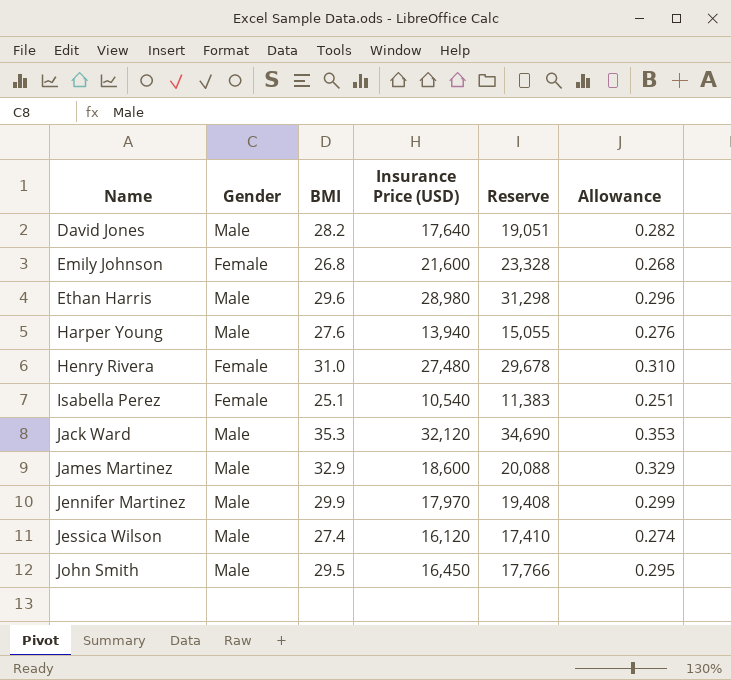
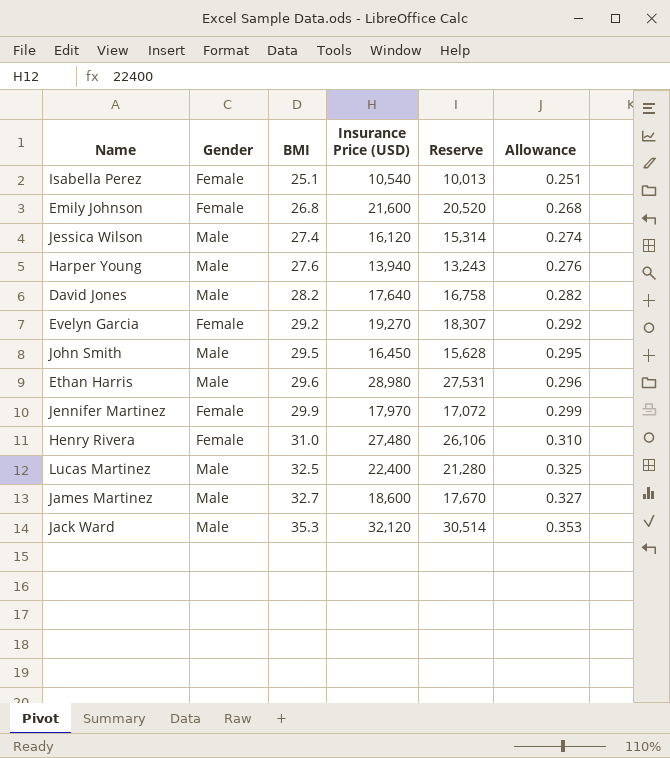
row order: Name ascending -> BMI ascending
column Reserve | formula: [Insurance Price (USD)] * 1.08 -> [Insurance Price (USD)] * 0.95
row Evelyn Garcia: none -> Female | 29.2 | 19,270 | 18,307 | 0.292
Jennifer Martinez | Gender: Male -> Female
row Lucas Martinez: none -> Male | 32.5 | 22,400 | 21,280 | 0.325
James Martinez | BMI: 32.9 -> 32.7
James Martinez | Allowance: 0.329 -> 0.327

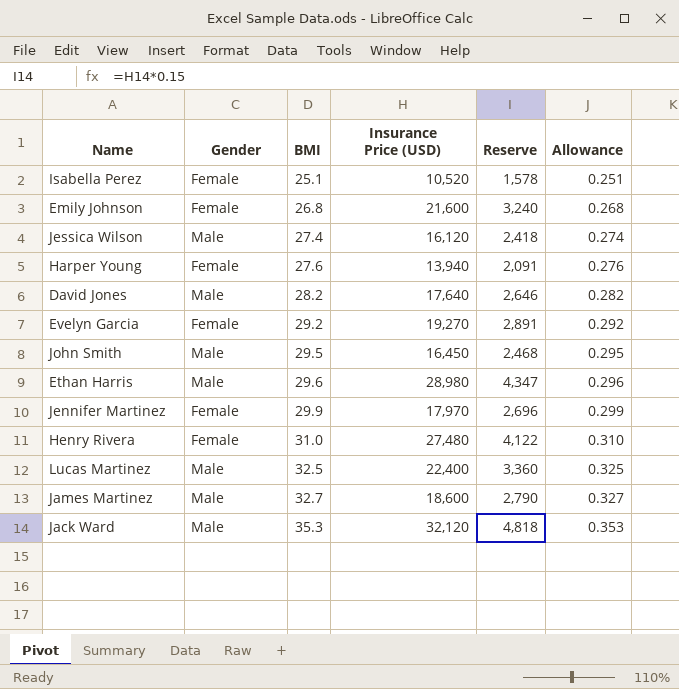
column Reserve | formula: [Insurance Price (USD)] * 0.95 -> [Insurance Price (USD)] * 0.15
Isabella Perez | Insurance Price (USD): 10,540 -> 10,520
Harper Young | Gender: Male -> Female

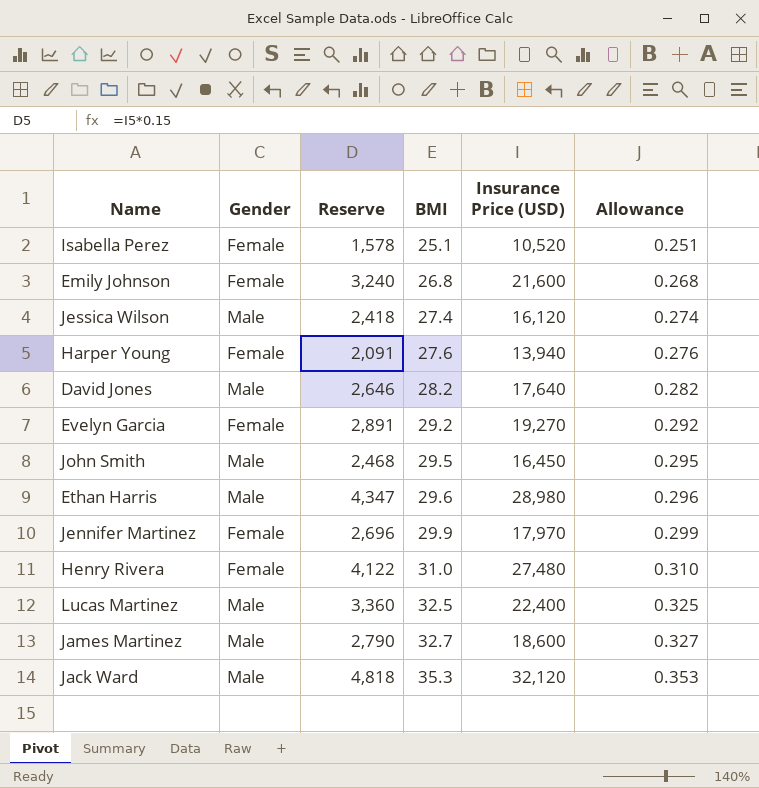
column Reserve | position: 5 -> 3

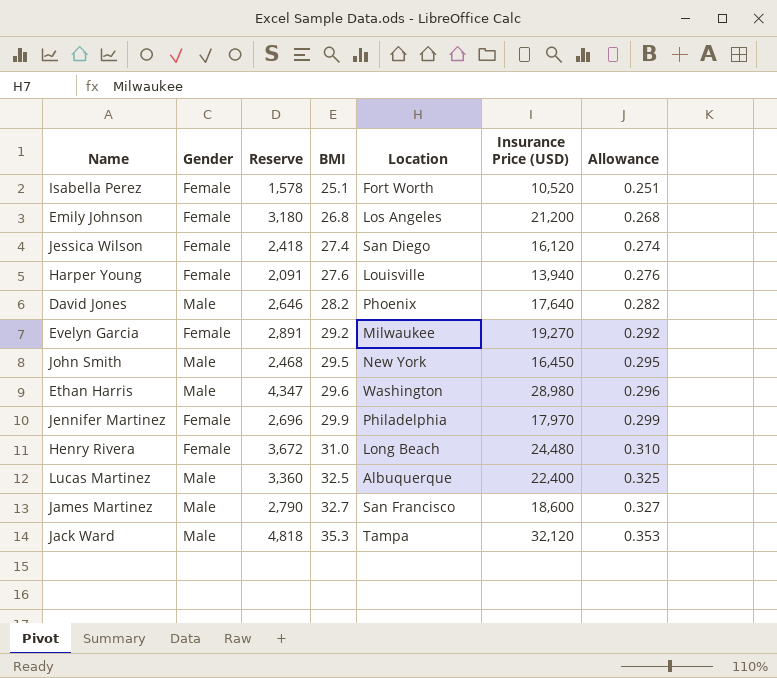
column Location | position: none -> 5
Emily Johnson | Reserve: 3,240 -> 3,180
Emily Johnson | Insurance Price (USD): 21,600 -> 21,200
Jessica Wilson | Gender: Male -> Female
Henry Rivera | Reserve: 4,122 -> 3,672
Henry Rivera | Insurance Price (USD): 27,480 -> 24,480

